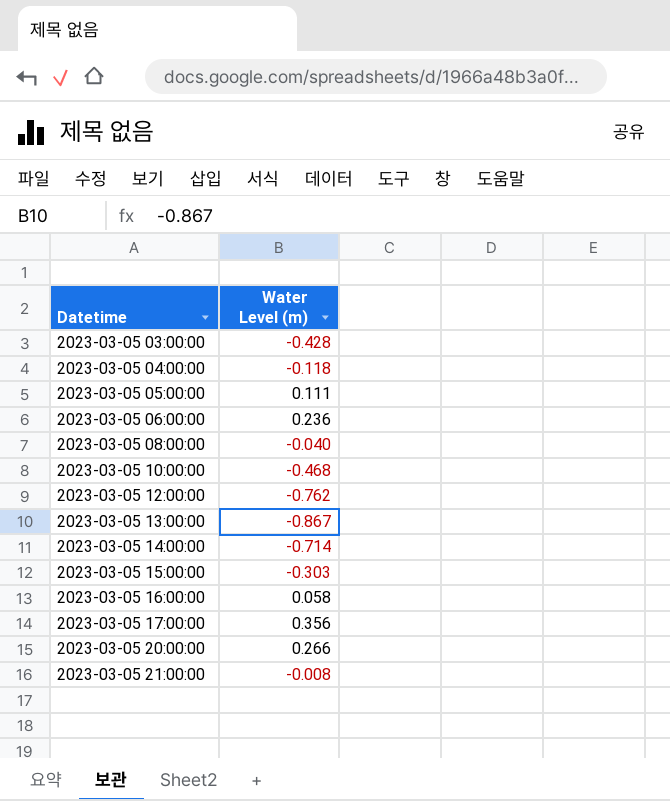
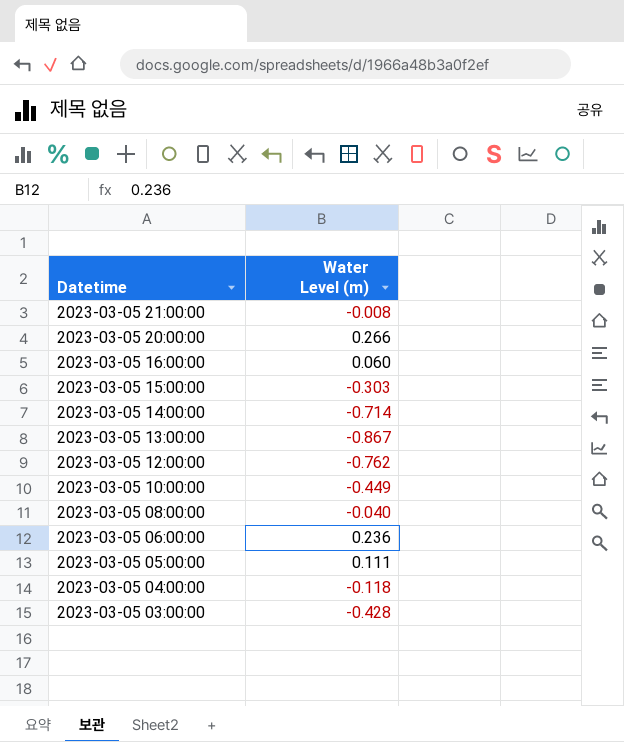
row order: Datetime ascending -> Datetime descending
row 2023-03-05 17:00:00: 0.356 -> none
2023-03-05 16:00:00 | Water Level (m): 0.058 -> 0.060
2023-03-05 10:00:00 | Water Level (m): -0.468 -> -0.449

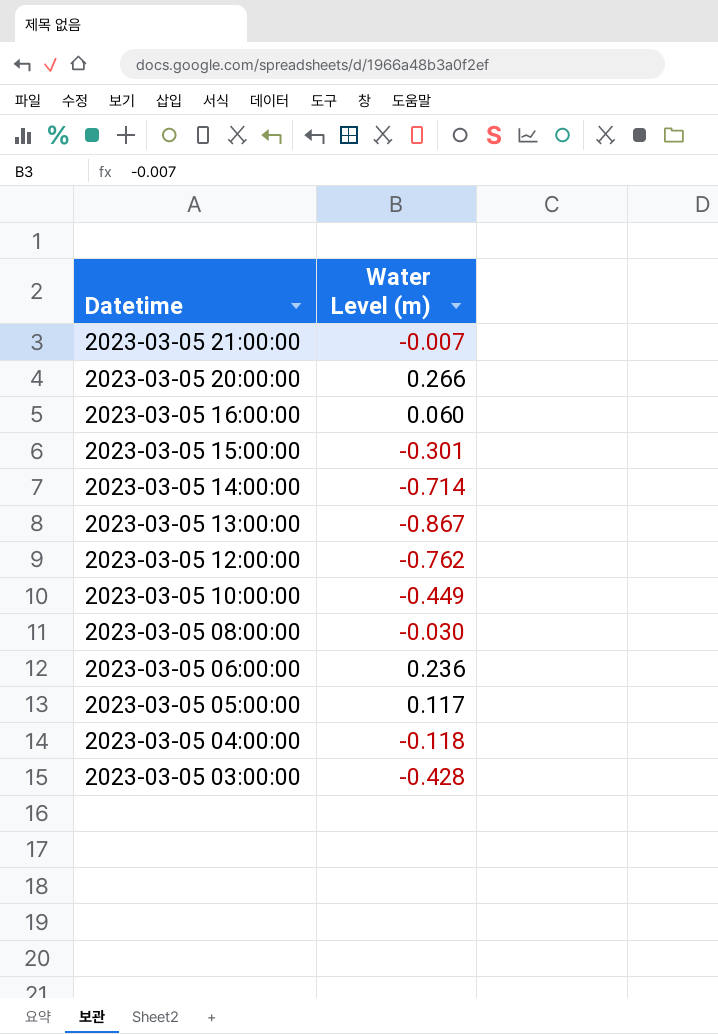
2023-03-05 21:00:00 | Water Level (m): -0.008 -> -0.007
2023-03-05 15:00:00 | Water Level (m): -0.303 -> -0.301
2023-03-05 08:00:00 | Water Level (m): -0.040 -> -0.030
2023-03-05 05:00:00 | Water Level (m): 0.111 -> 0.117

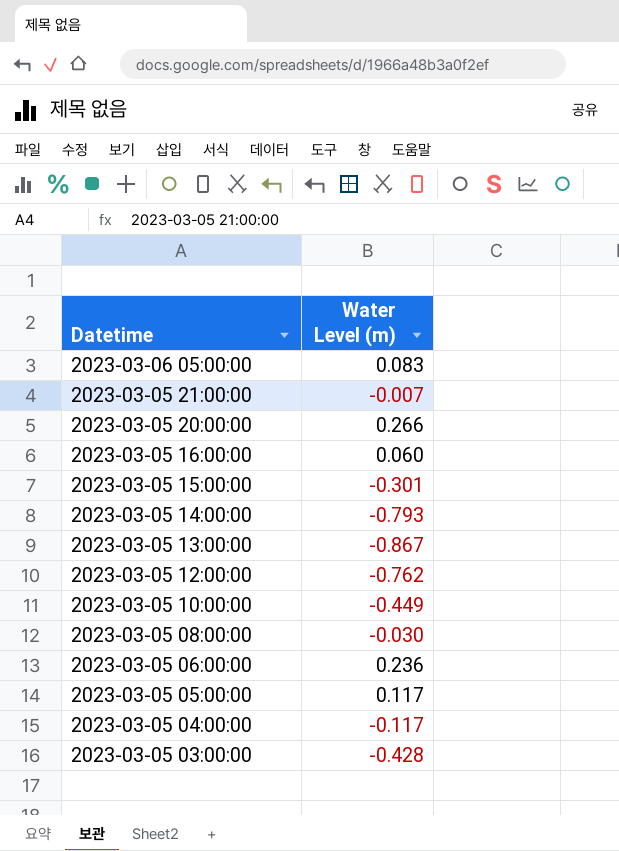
row 2023-03-06 05:00:00: none -> 0.083
2023-03-05 14:00:00 | Water Level (m): -0.714 -> -0.793
2023-03-05 04:00:00 | Water Level (m): -0.118 -> -0.117

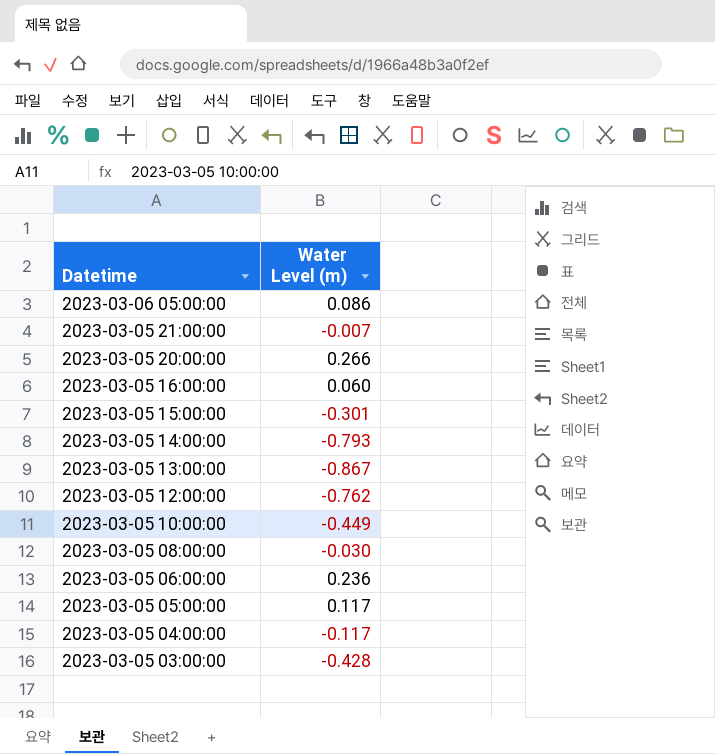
2023-03-06 05:00:00 | Water Level (m): 0.083 -> 0.086

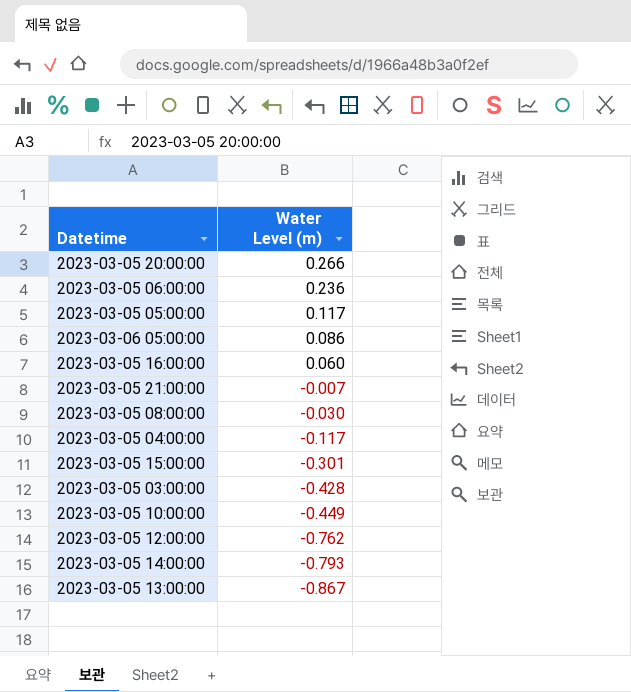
row order: Datetime descending -> Water Level (m) descending

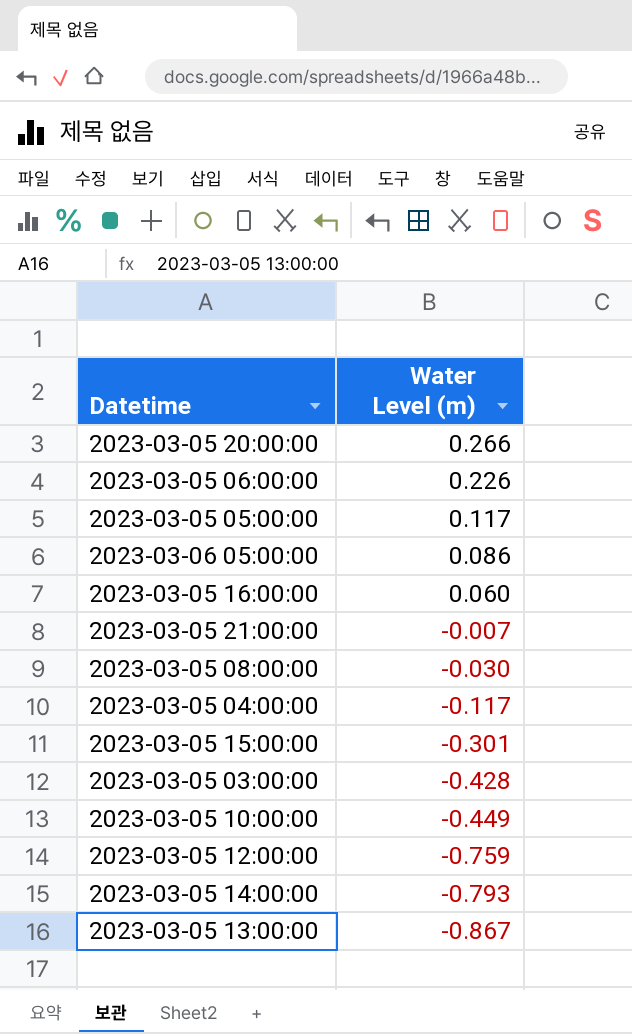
2023-03-05 06:00:00 | Water Level (m): 0.236 -> 0.226
2023-03-05 12:00:00 | Water Level (m): -0.762 -> -0.759

